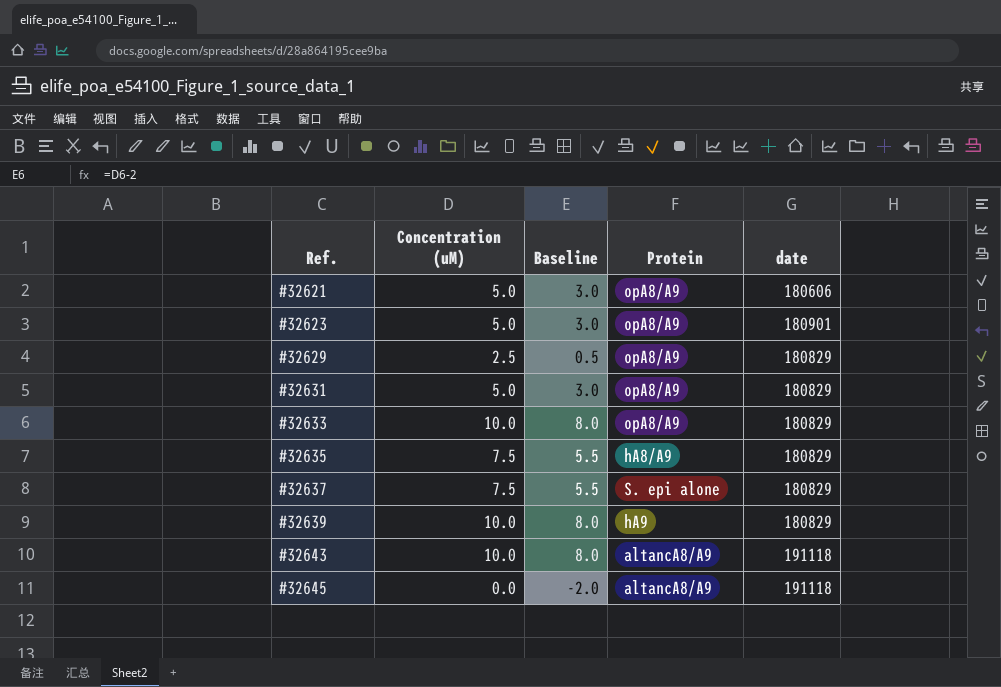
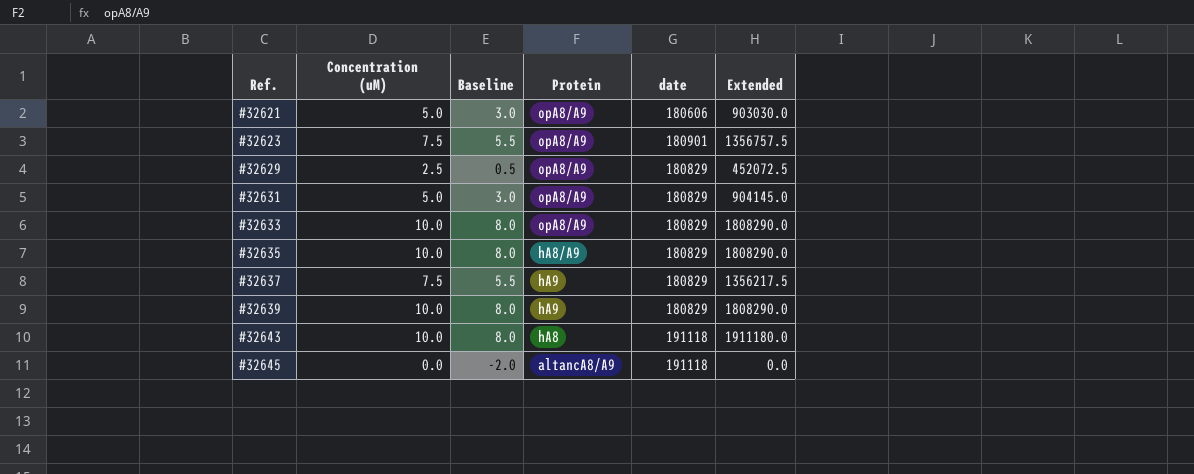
column Extended | formula: none -> [Concentration (uM)] * [date]
#32623 | Concentration (uM): 5.0 -> 7.5
#32623 | Baseline: 3.0 -> 5.5
#32635 | Concentration (uM): 7.5 -> 10.0
#32635 | Baseline: 5.5 -> 8.0
#32637 | Protein: S. epi alone -> hA9
#32643 | Protein: altancA8/A9 -> hA8

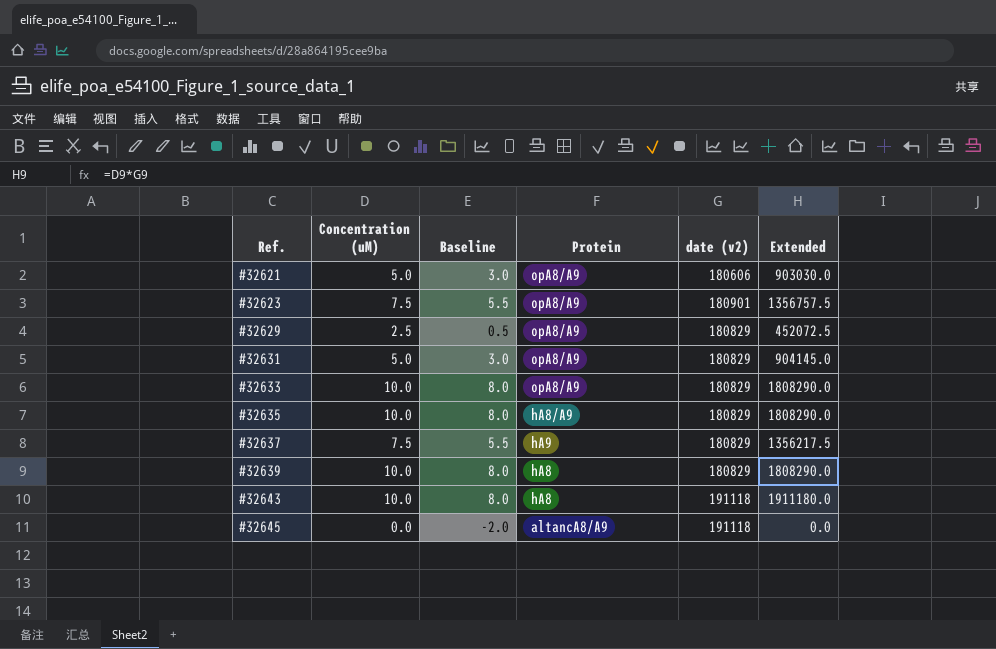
column name: date -> date (v2)
#32639 | Protein: hA9 -> hA8

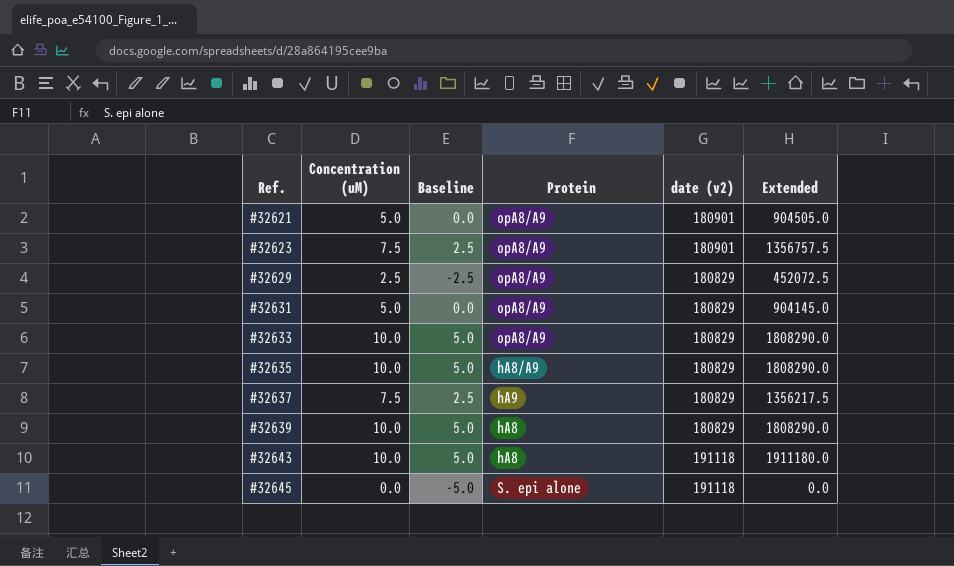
column Baseline | formula: [Concentration (uM)] - 2 -> [Concentration (uM)] - 5
#32621 | date (v2): 180606 -> 180901
#32621 | Extended: 903030.0 -> 904505.0
#32645 | Protein: altancA8/A9 -> S. epi alone

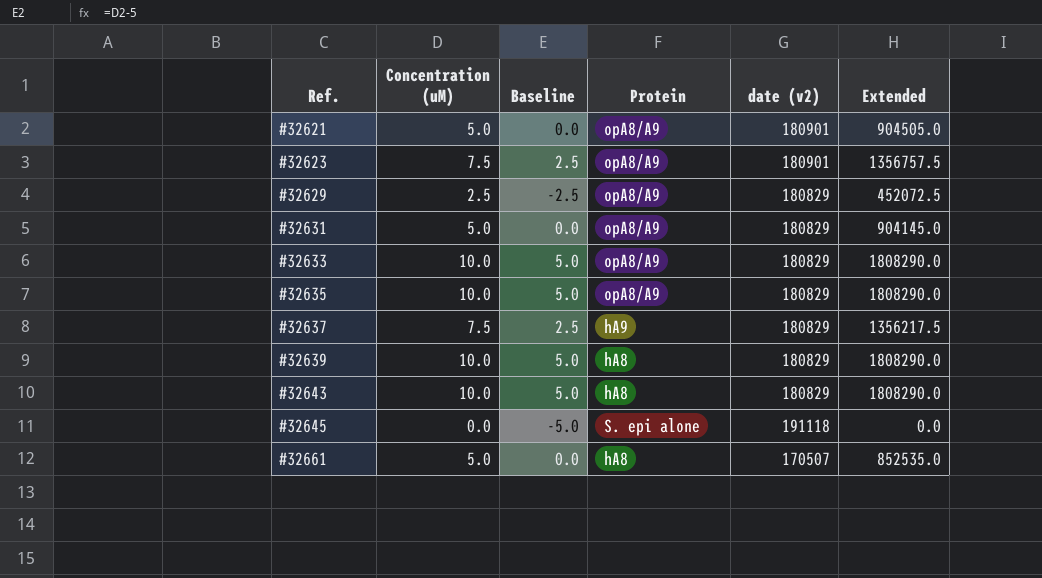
#32635 | Protein: hA8/A9 -> opA8/A9
#32643 | date (v2): 191118 -> 180829
#32643 | Extended: 1911180.0 -> 1808290.0
row #32661: none -> 5.0 | 0.0 | hA8 | 170507 | 852535.0

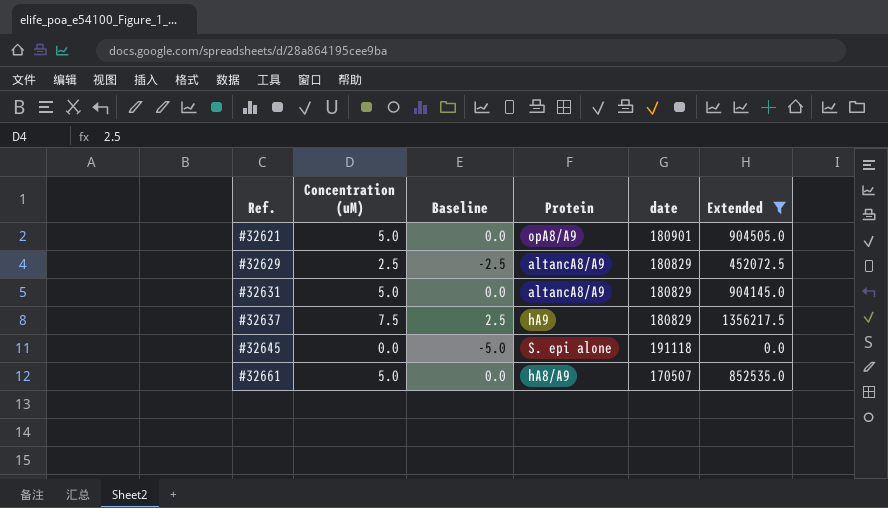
filter: none -> Extended <= 1356217.5
column name: date (v2) -> date
#32629 | Protein: opA8/A9 -> altancA8/A9
#32631 | Protein: opA8/A9 -> altancA8/A9
#32661 | Protein: hA8 -> hA8/A9

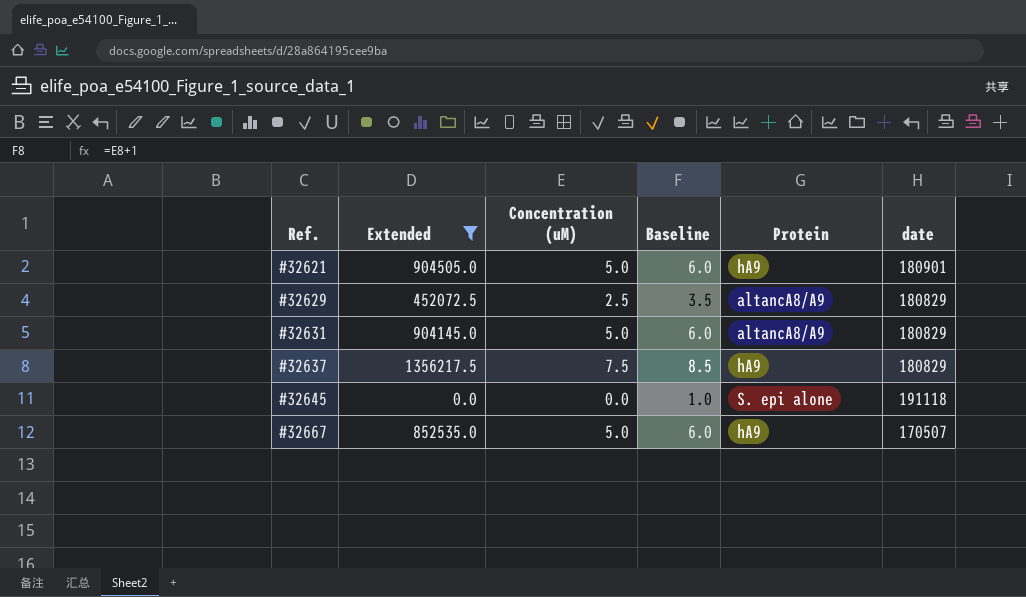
column Extended | position: 6 -> 2
column Baseline | formula: [Concentration (uM)] - 5 -> [Concentration (uM)] + 1
row #32661: 5.0 | 0.0 | hA8/A9 | 170507 | 852535.0 -> none
#32621 | Protein: opA8/A9 -> hA9
row #32667: none -> 852535.0 | 5.0 | 6.0 | hA9 | 170507

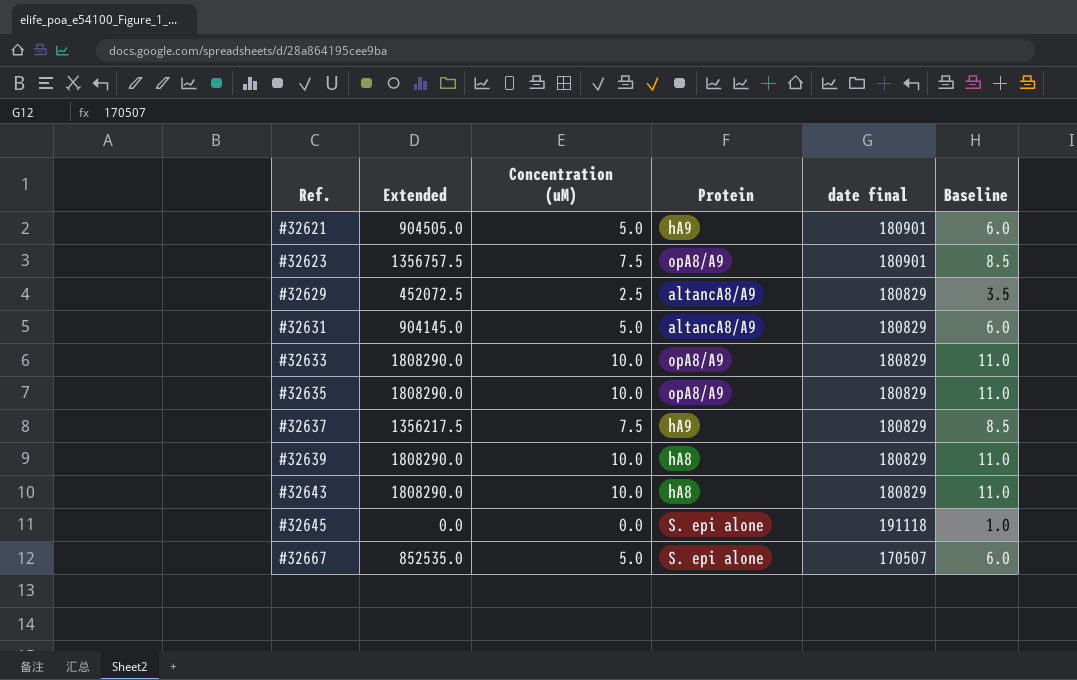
filter: Extended <= 1356217.5 -> none
column name: date -> date final
column Baseline | position: 4 -> 6
#32667 | Protein: hA9 -> S. epi alone

